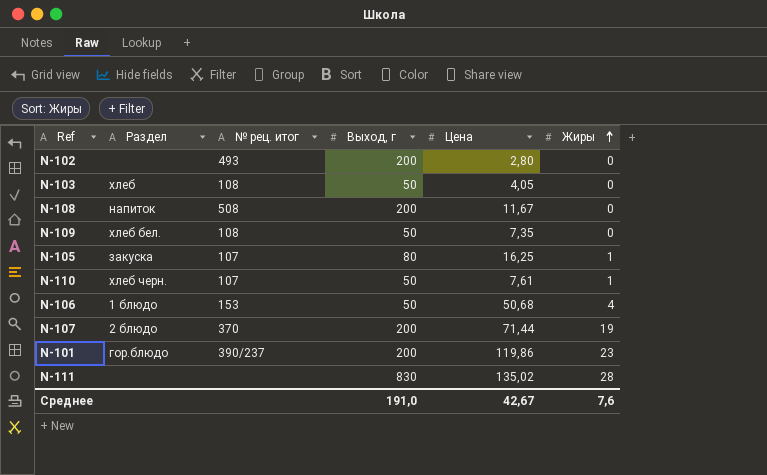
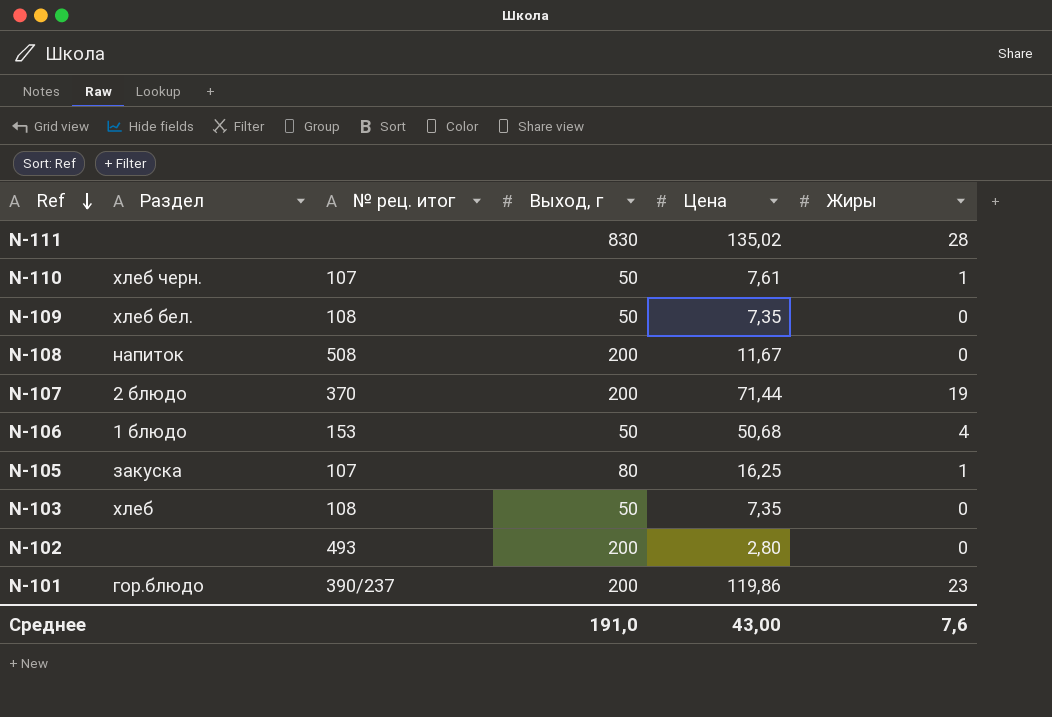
row order: Жиры ascending -> Ref descending
N-103 | Цена: 4,05 -> 7,35
Среднее | Цена: 42,67 -> 43,00

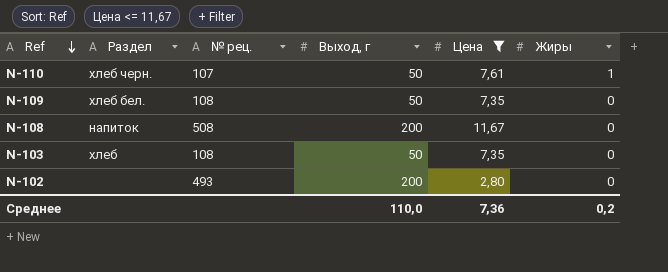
filter: none -> Цена <= 11,67
column name: № рец. итог -> № рец.
Среднее | Выход, г: 191,0 -> 110,0
Среднее | Цена: 43,00 -> 7,36
Среднее | Жиры: 7,6 -> 0,2

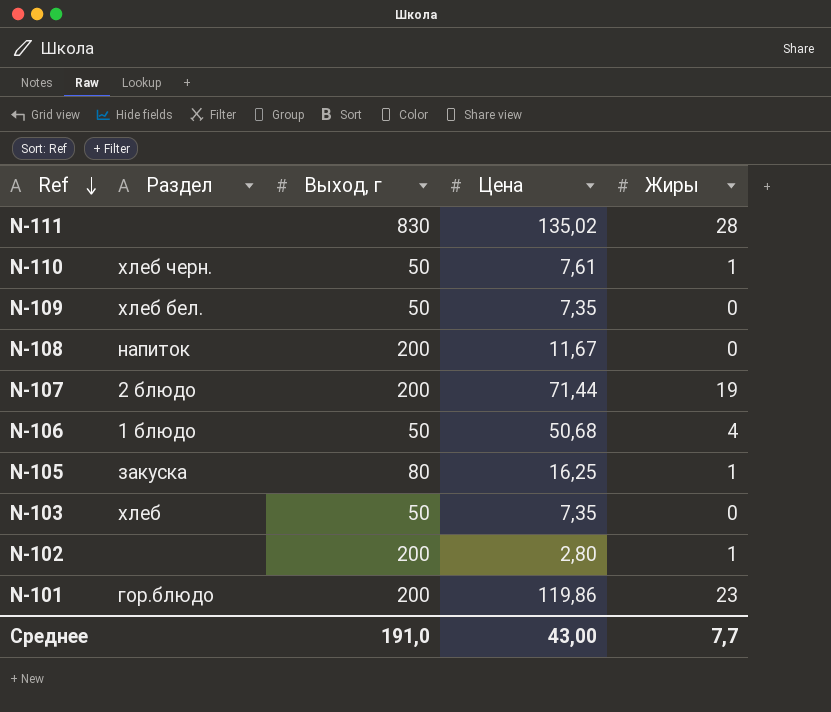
filter: Цена <= 11,67 -> none
column № рец. | position: 3 -> none
N-102 | Жиры: 0 -> 1
Среднее | Выход, г: 110,0 -> 191,0
Среднее | Цена: 7,36 -> 43,00
Среднее | Жиры: 0,2 -> 7,7

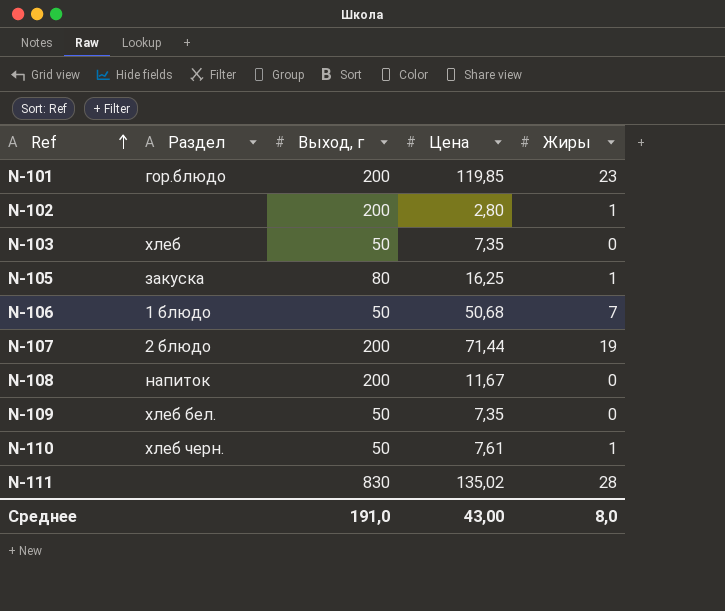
row order: Ref descending -> Ref ascending
N-101 | Цена: 119,86 -> 119,85
N-106 | Жиры: 4 -> 7
Среднее | Жиры: 7,7 -> 8,0

